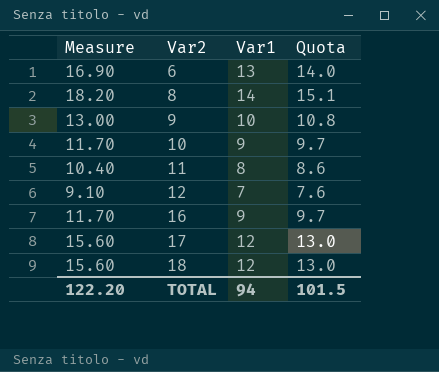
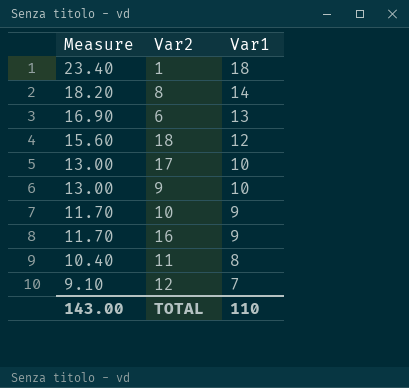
row order: Var2 ascending -> Measure descending
column Quota | formula: [Var1] * 1.08 -> none
row 1: none -> 23.40 | 18
17 | Measure: 15.60 -> 13.00
17 | Var1: 12 -> 10
TOTAL | Measure: 122.20 -> 143.00
TOTAL | Var1: 94 -> 110

